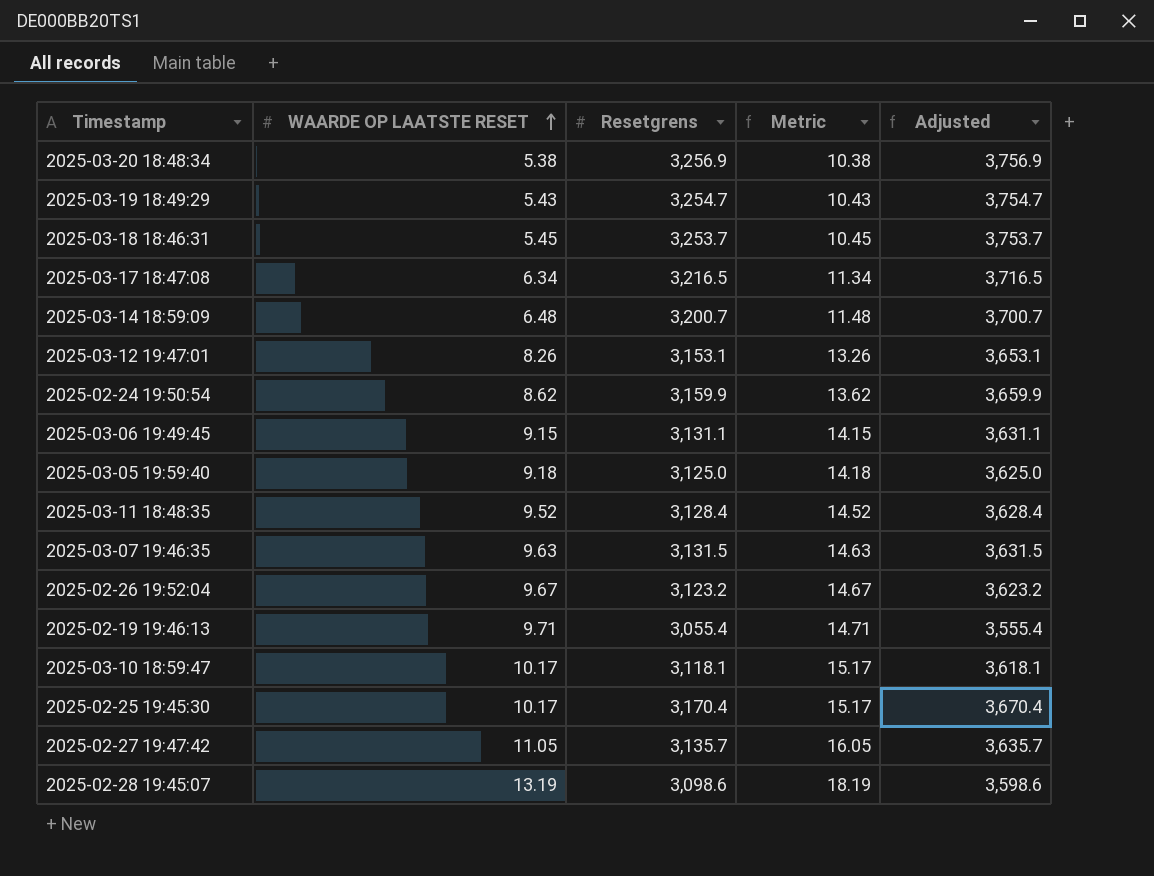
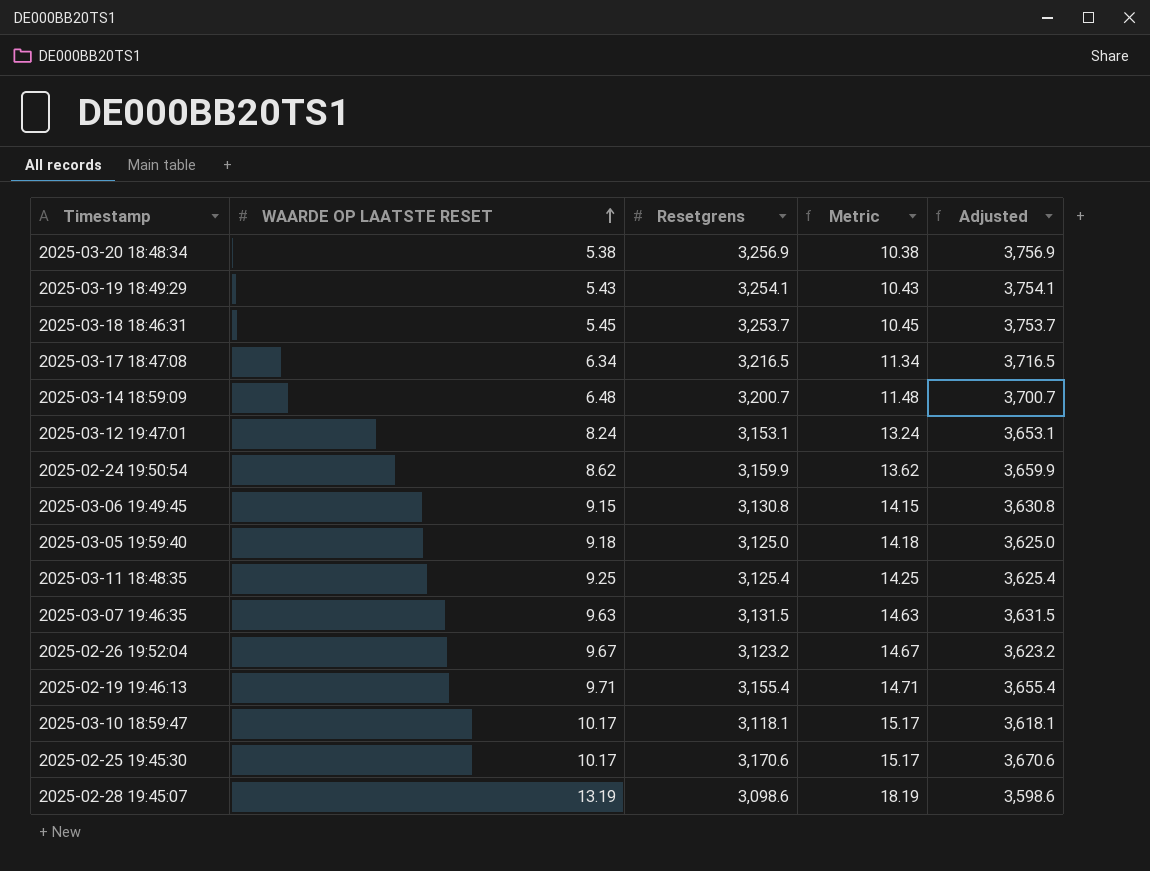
row 2025-02-27 19:47:42: 11.05 | 3,135.7 | 16.05 | 3,635.7 -> none
2025-03-19 18:49:29 | Resetgrens: 3,254.7 -> 3,254.1
2025-03-19 18:49:29 | Adjusted: 3,754.7 -> 3,754.1
2025-03-12 19:47:01 | WAARDE OP LAATSTE RESET: 8.26 -> 8.24
2025-03-12 19:47:01 | Metric: 13.26 -> 13.24
2025-03-06 19:49:45 | Resetgrens: 3,131.1 -> 3,130.8
2025-03-06 19:49:45 | Adjusted: 3,631.1 -> 3,630.8
2025-03-11 18:48:35 | WAARDE OP LAATSTE RESET: 9.52 -> 9.25
2025-03-11 18:48:35 | Resetgrens: 3,128.4 -> 3,125.4
2025-03-11 18:48:35 | Metric: 14.52 -> 14.25
2025-03-11 18:48:35 | Adjusted: 3,628.4 -> 3,625.4
2025-02-19 19:46:13 | Resetgrens: 3,055.4 -> 3,155.4
2025-02-19 19:46:13 | Adjusted: 3,555.4 -> 3,655.4
2025-02-25 19:45:30 | Resetgrens: 3,170.4 -> 3,170.6
2025-02-25 19:45:30 | Adjusted: 3,670.4 -> 3,670.6

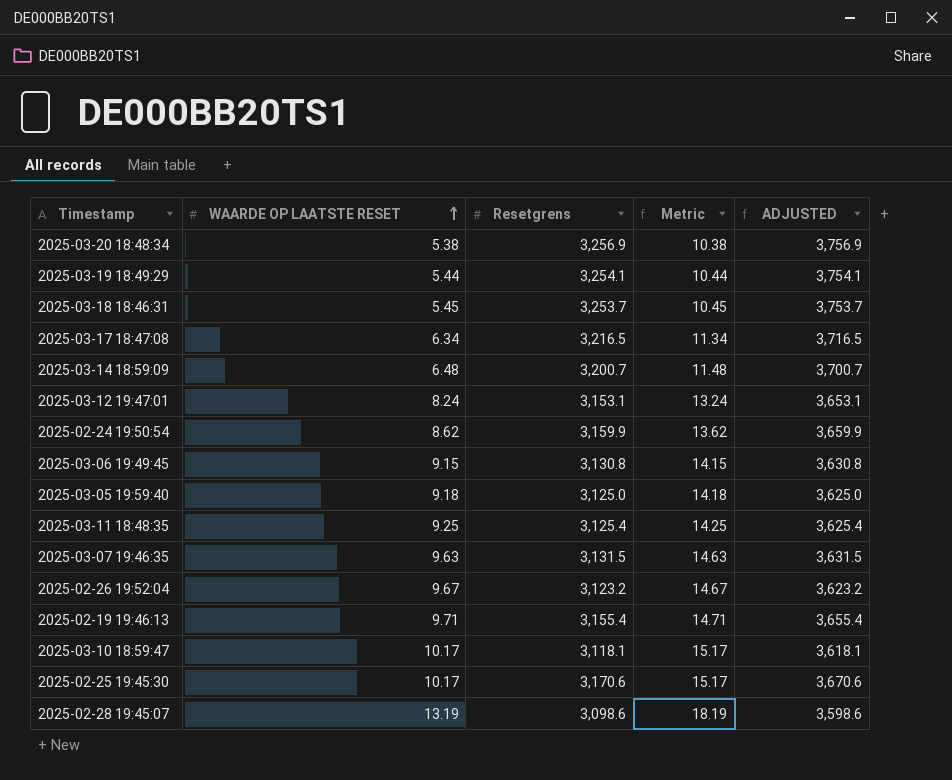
column name: Adjusted -> ADJUSTED
2025-03-19 18:49:29 | WAARDE OP LAATSTE RESET: 5.43 -> 5.44
2025-03-19 18:49:29 | Metric: 10.43 -> 10.44

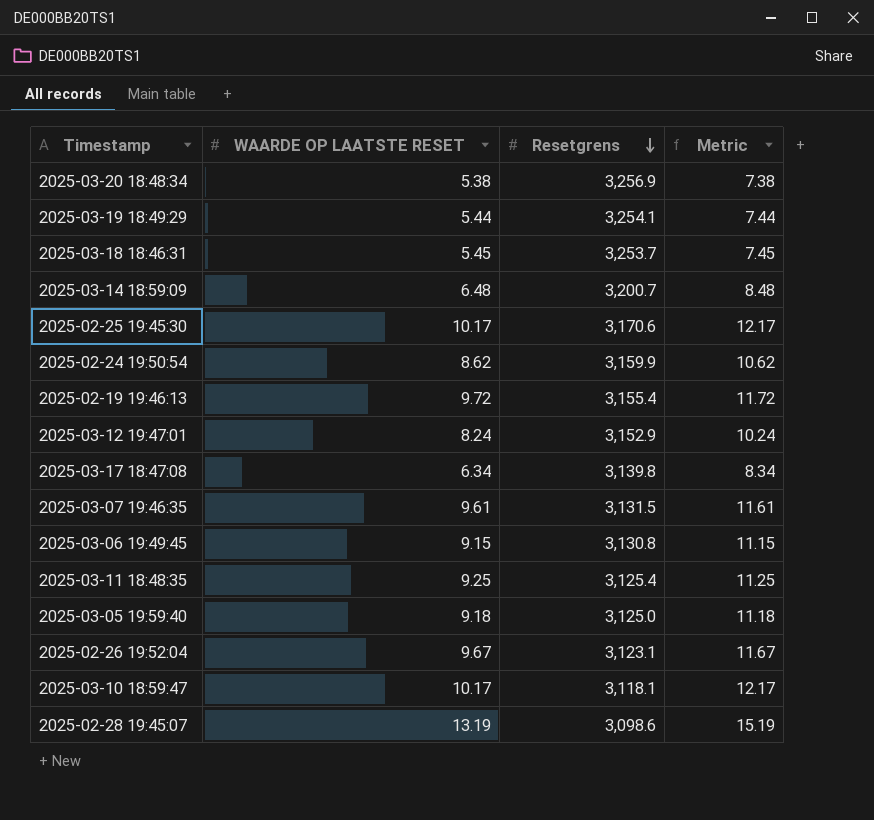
row order: WAARDE OP LAATSTE RESET ascending -> Resetgrens descending
column ADJUSTED | formula: [Resetgrens] + 500 -> none
column Metric | formula: [WAARDE OP LAATSTE RESET] + 5 -> [WAARDE OP LAATSTE RESET] + 2
2025-02-19 19:46:13 | WAARDE OP LAATSTE RESET: 9.71 -> 9.72
2025-03-12 19:47:01 | Resetgrens: 3,153.1 -> 3,152.9
2025-03-17 18:47:08 | Resetgrens: 3,216.5 -> 3,139.8
2025-03-07 19:46:35 | WAARDE OP LAATSTE RESET: 9.63 -> 9.61
2025-02-26 19:52:04 | Resetgrens: 3,123.2 -> 3,123.1

